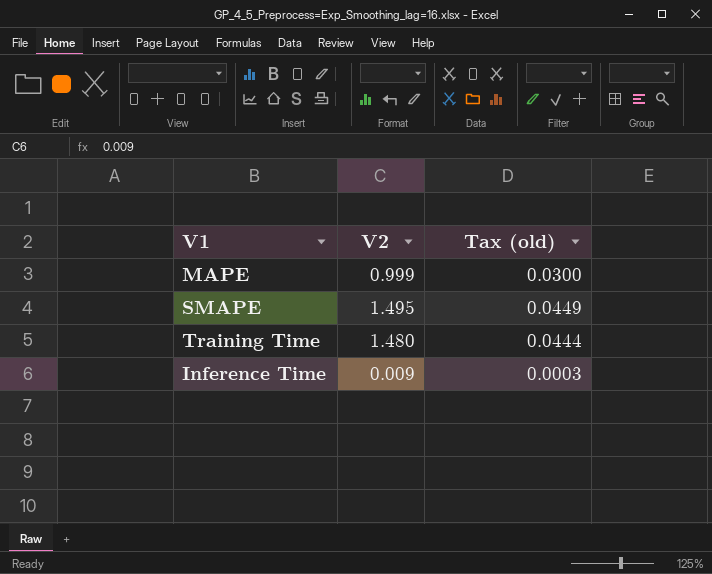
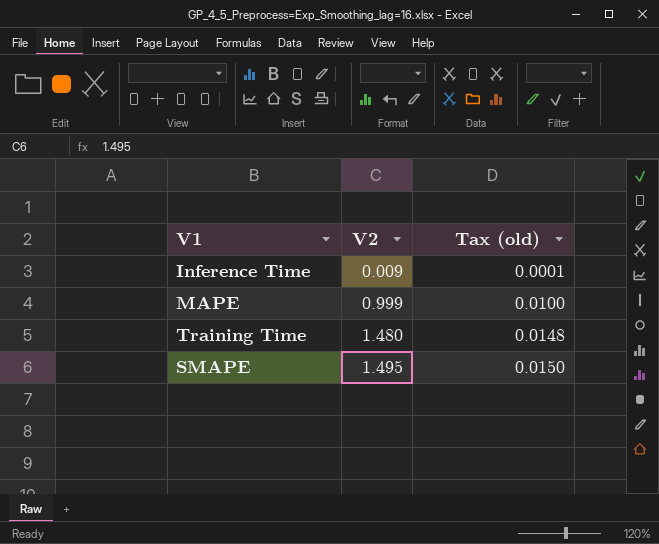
row order: none -> V2 ascending
column Tax (old) | formula: [V2] * 0.03 -> [V2] * 0.01

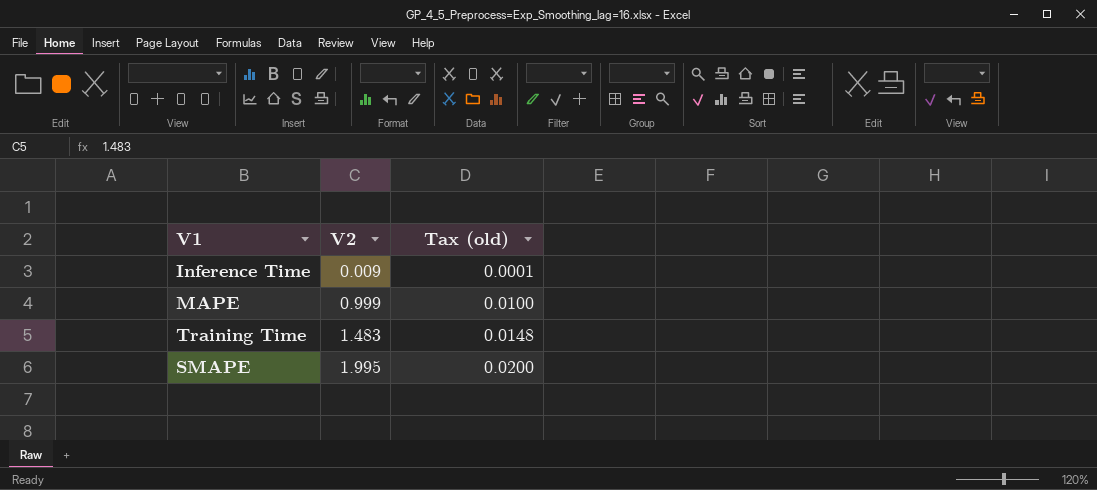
Training Time | V2: 1.480 -> 1.483
SMAPE | V2: 1.495 -> 1.995
SMAPE | Tax (old): 0.0150 -> 0.0200

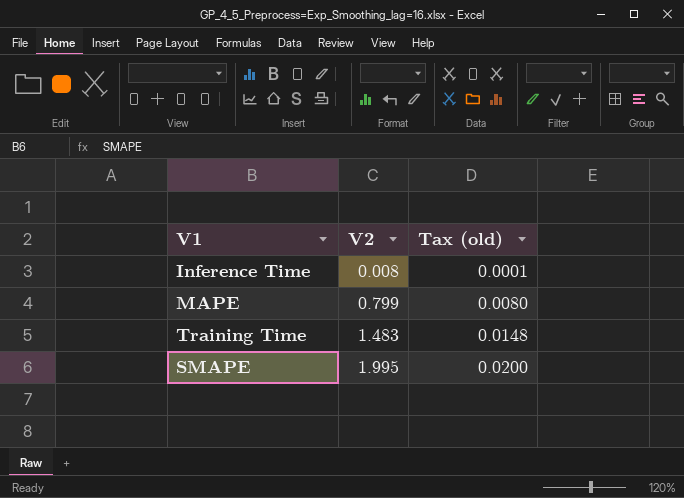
Inference Time | V2: 0.009 -> 0.008
MAPE | V2: 0.999 -> 0.799
MAPE | Tax (old): 0.0100 -> 0.0080

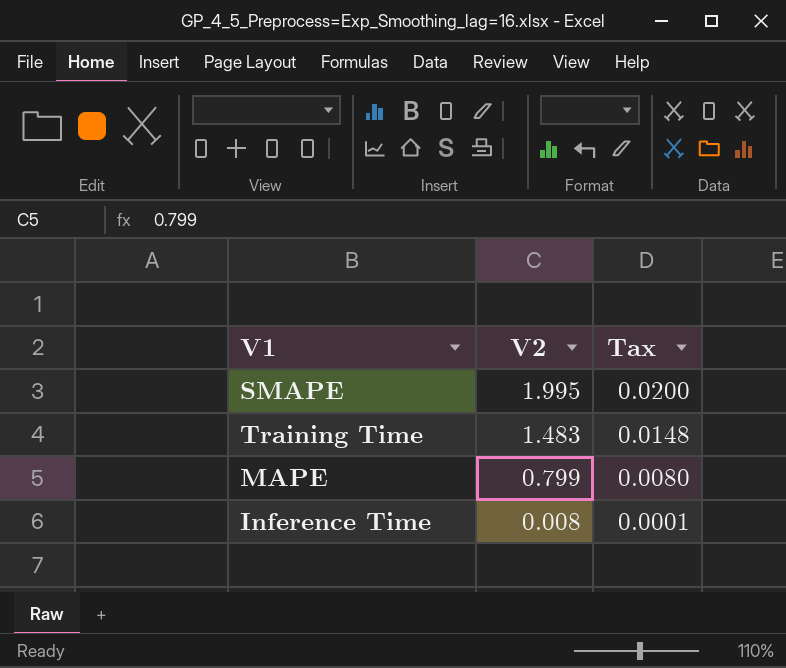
row order: V2 ascending -> V2 descending
column name: Tax (old) -> Tax

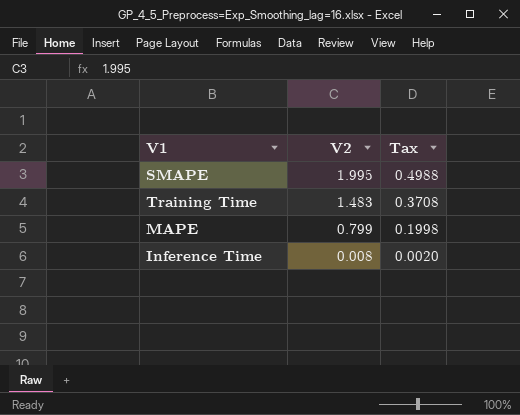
column Tax | formula: [V2] * 0.01 -> [V2] * 0.25

